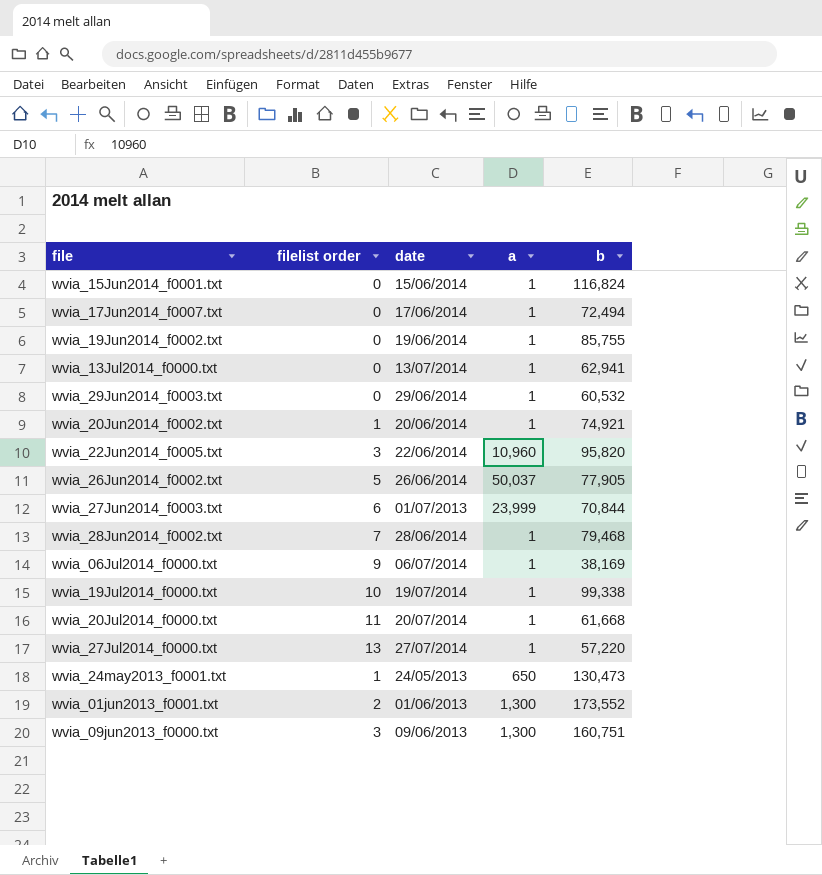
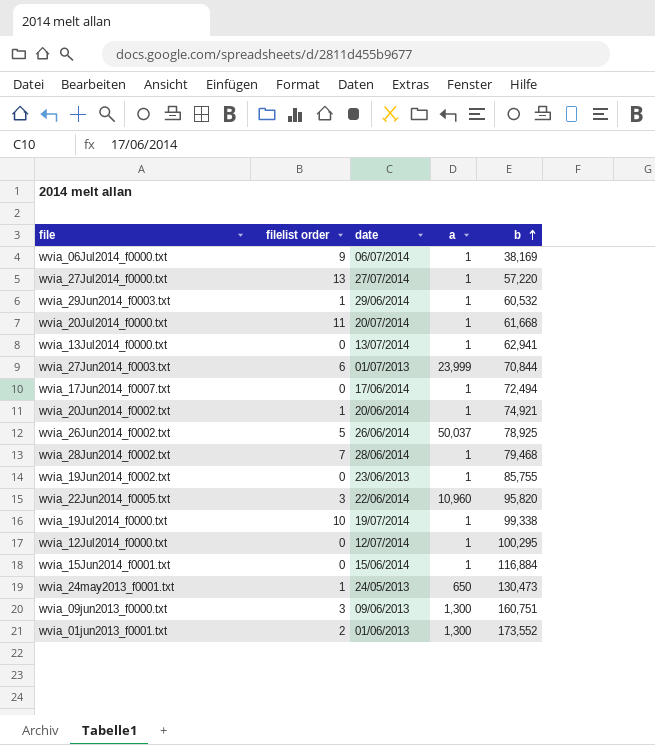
row order: none -> b ascending
wvia_29Jun2014_f0003.txt | filelist order: 0 -> 1
wvia_26Jun2014_f0002.txt | b: 77,905 -> 78,925
wvia_19Jun2014_f0002.txt | date: 19/06/2014 -> 23/06/2013
row wvia_12Jul2014_f0000.txt: none -> 0 | 12/07/2014 | 1 | 100,295
wvia_15Jun2014_f0001.txt | b: 116,824 -> 116,884

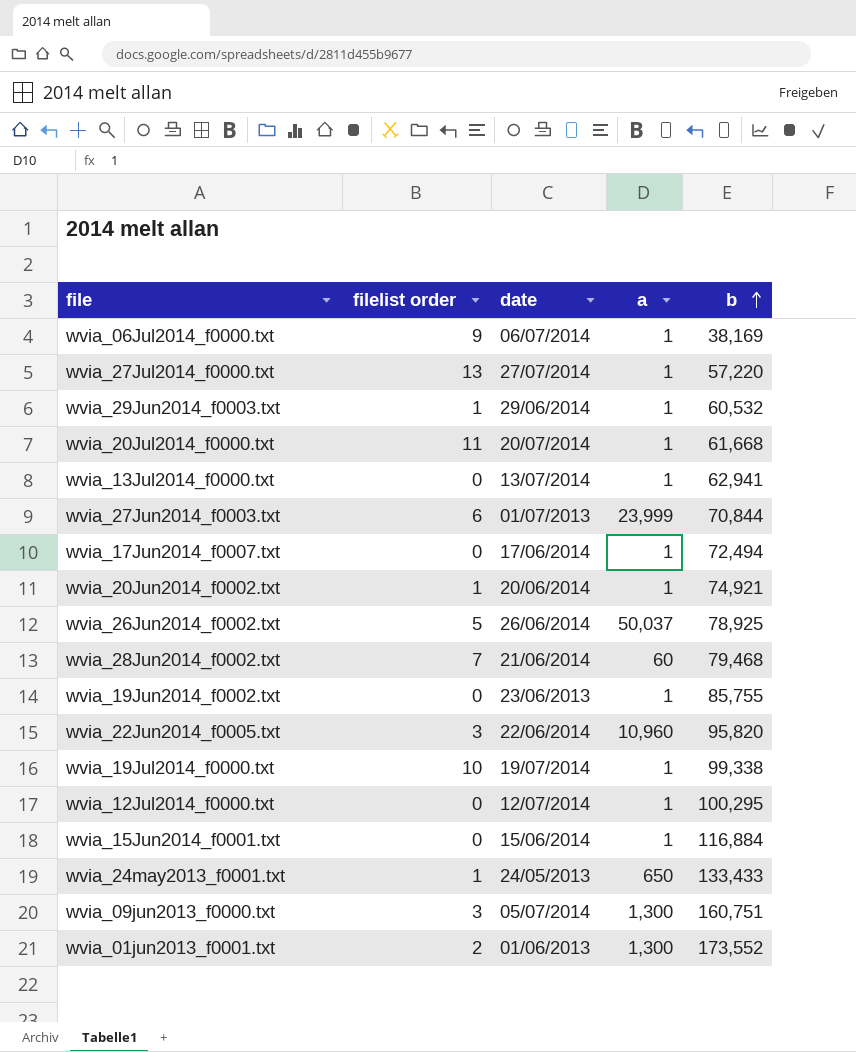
wvia_28Jun2014_f0002.txt | date: 28/06/2014 -> 21/06/2014
wvia_28Jun2014_f0002.txt | a: 1 -> 60
wvia_24may2013_f0001.txt | b: 130,473 -> 133,433
wvia_09jun2013_f0000.txt | date: 09/06/2013 -> 05/07/2014

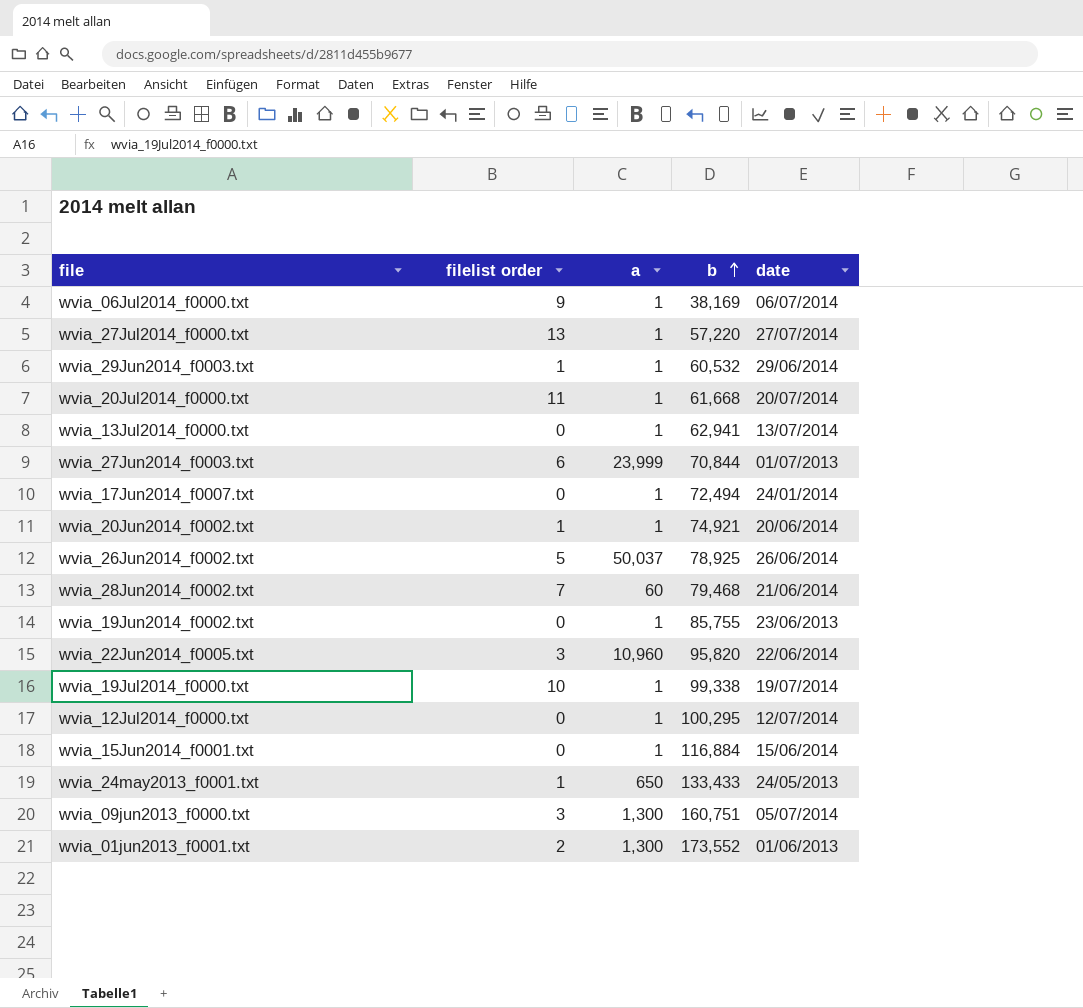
column date | position: 3 -> 5
wvia_17Jun2014_f0007.txt | date: 17/06/2014 -> 24/01/2014

